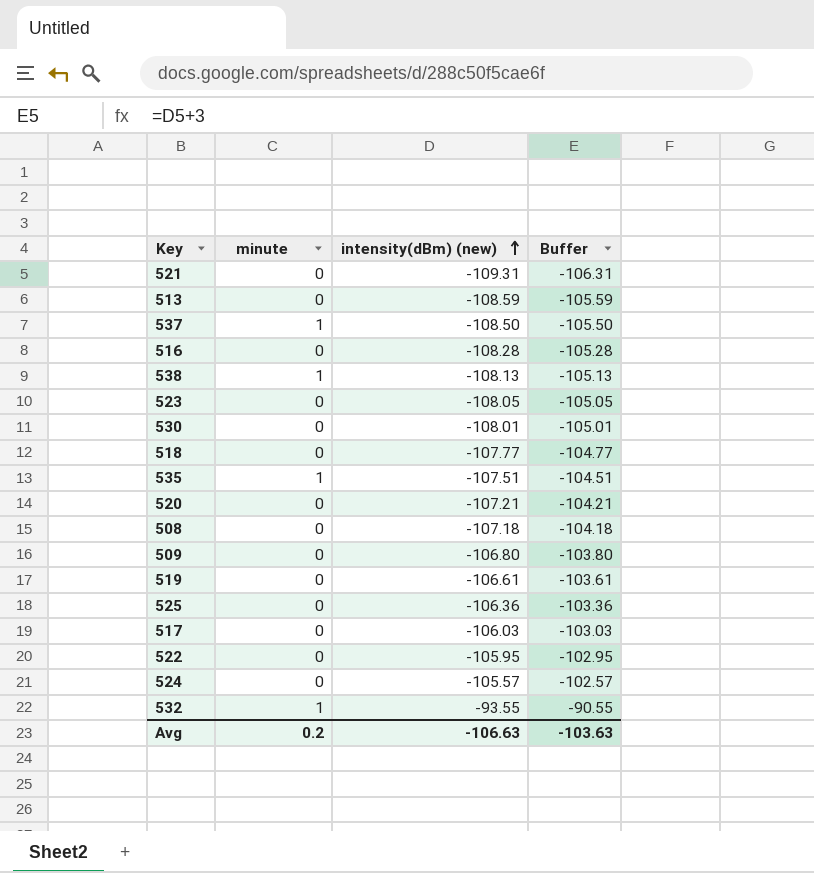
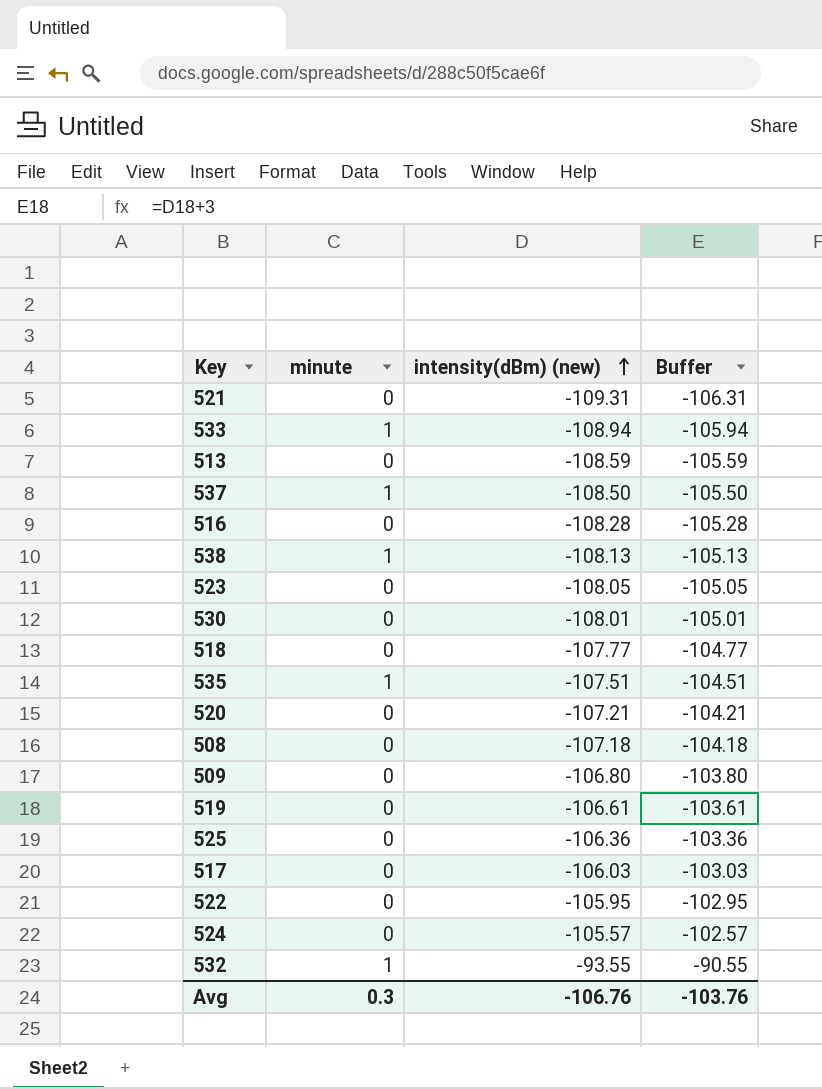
row 533: none -> 1 | -108.94 | -105.94
Avg | minute: 0.2 -> 0.3
Avg | intensity(dBm) (new): -106.63 -> -106.76
Avg | Buffer: -103.63 -> -103.76

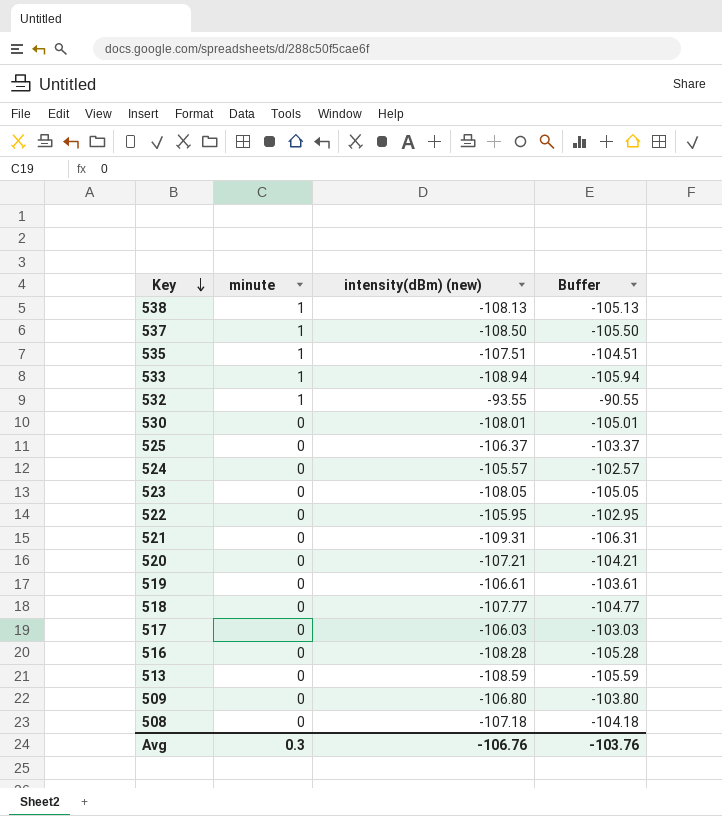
row order: intensity(dBm) (new) ascending -> Key descending
525 | intensity(dBm) (new): -106.36 -> -106.37
525 | Buffer: -103.36 -> -103.37

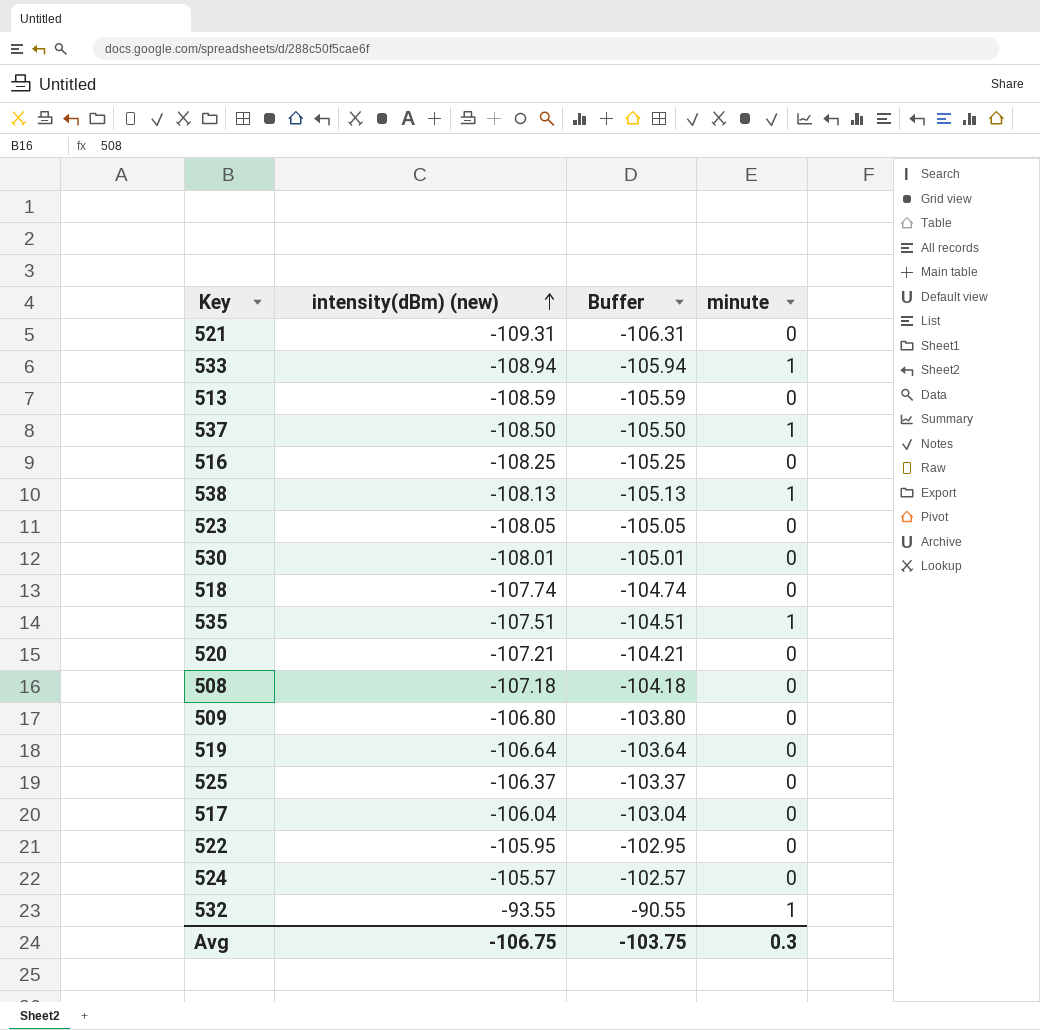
row order: Key descending -> intensity(dBm) (new) ascending
column minute | position: 2 -> 4
516 | intensity(dBm) (new): -108.28 -> -108.25
516 | Buffer: -105.28 -> -105.25
518 | intensity(dBm) (new): -107.77 -> -107.74
518 | Buffer: -104.77 -> -104.74
519 | intensity(dBm) (new): -106.61 -> -106.64
519 | Buffer: -103.61 -> -103.64
517 | intensity(dBm) (new): -106.03 -> -106.04
517 | Buffer: -103.03 -> -103.04
Avg | intensity(dBm) (new): -106.76 -> -106.75
Avg | Buffer: -103.76 -> -103.75

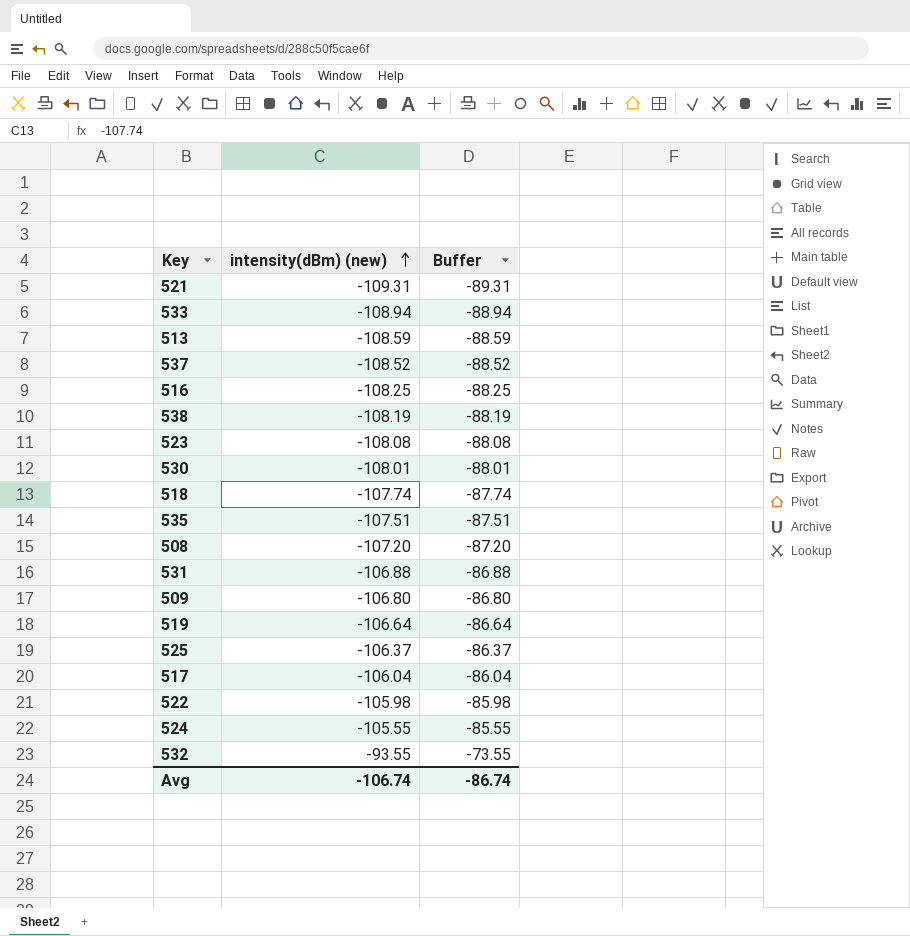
column minute | position: 4 -> none
column Buffer | formula: [intensity(dBm) (new)] + 3 -> [intensity(dBm) (new)] + 20
row 520: -107.21 | -104.21 | 0 -> none
537 | intensity(dBm) (new): -108.50 -> -108.52
538 | intensity(dBm) (new): -108.13 -> -108.19
523 | intensity(dBm) (new): -108.05 -> -108.08
508 | intensity(dBm) (new): -107.18 -> -107.20
row 531: none -> -106.88 | -86.88
522 | intensity(dBm) (new): -105.95 -> -105.98
524 | intensity(dBm) (new): -105.57 -> -105.55
Avg | intensity(dBm) (new): -106.75 -> -106.74
Avg | Buffer: -103.75 -> -86.74

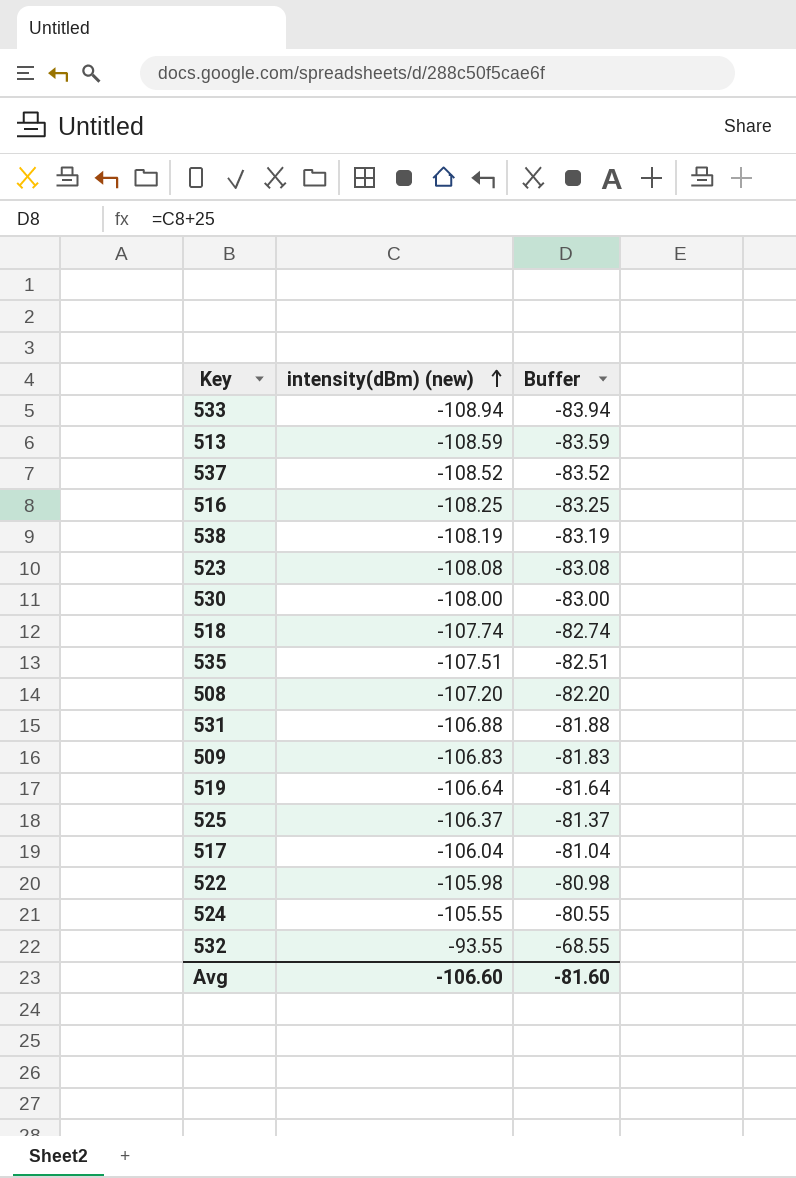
column Buffer | formula: [intensity(dBm) (new)] + 20 -> [intensity(dBm) (new)] + 25
row 521: -109.31 | -89.31 -> none
530 | intensity(dBm) (new): -108.01 -> -108.00
509 | intensity(dBm) (new): -106.80 -> -106.83
Avg | intensity(dBm) (new): -106.74 -> -106.60
Avg | Buffer: -86.74 -> -81.60

